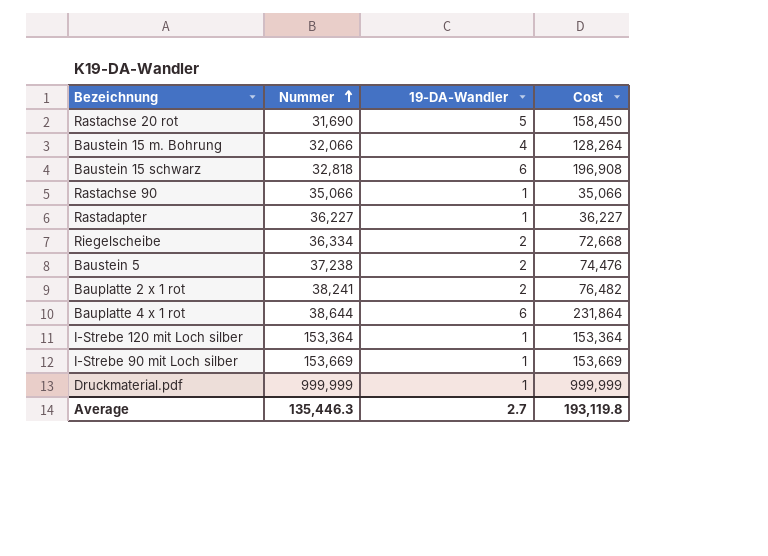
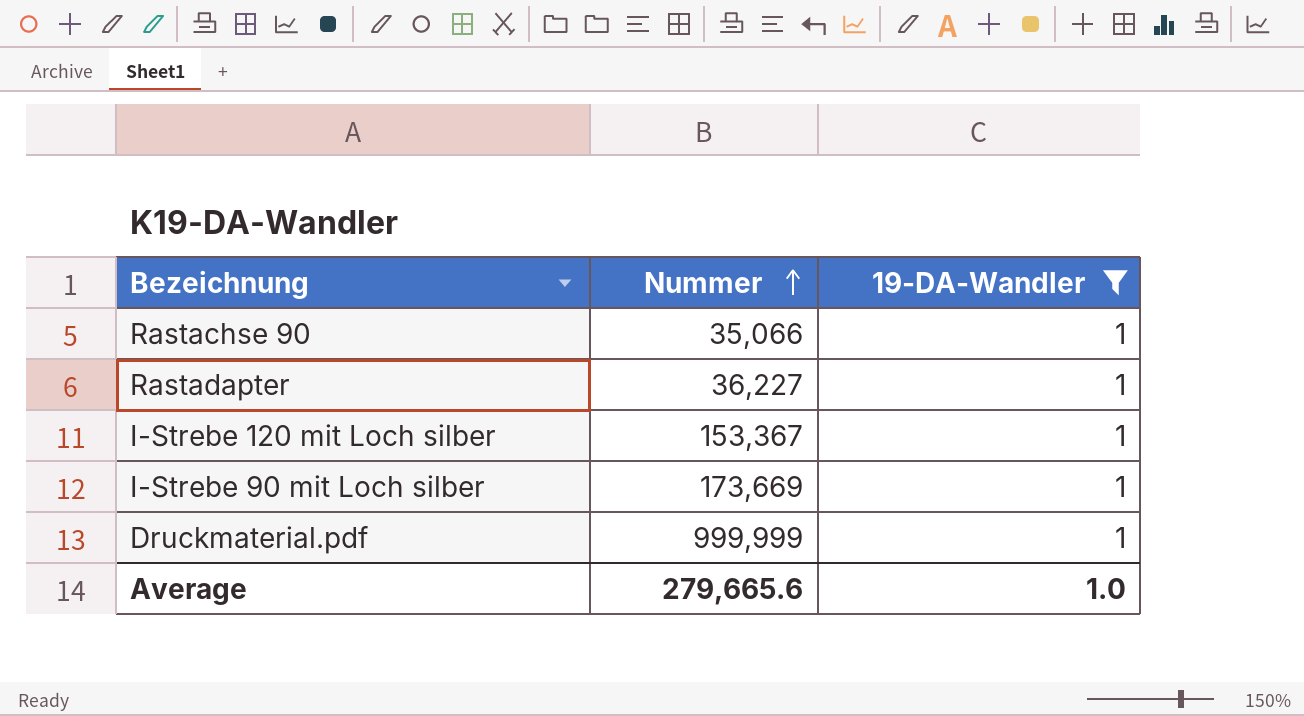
filter: none -> 19-DA-Wandler = 1
column Cost | formula: [Nummer] * [19-DA-Wandler] -> none
I-Strebe 120 mit Loch silber | Nummer: 153,364 -> 153,367
I-Strebe 90 mit Loch silber | Nummer: 153,669 -> 173,669
Average | Nummer: 135,446.3 -> 279,665.6
Average | 19-DA-Wandler: 2.7 -> 1.0

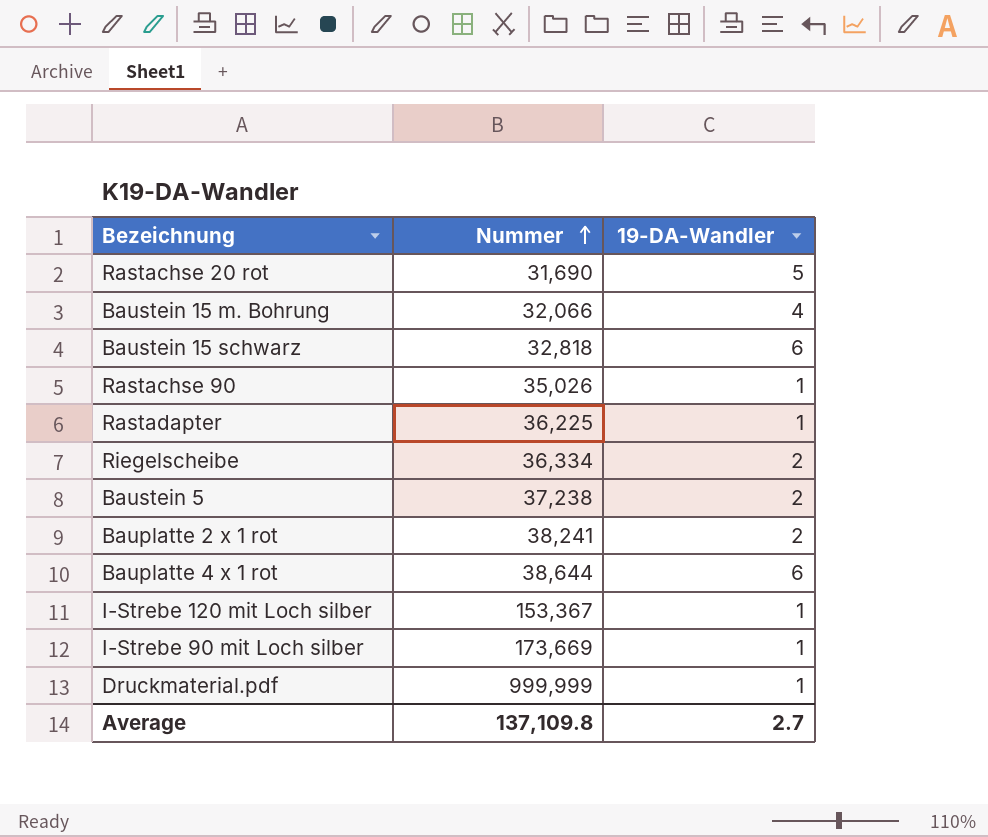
filter: 19-DA-Wandler = 1 -> none
Rastachse 90 | Nummer: 35,066 -> 35,026
Rastadapter | Nummer: 36,227 -> 36,225
Average | Nummer: 279,665.6 -> 137,109.8
Average | 19-DA-Wandler: 1.0 -> 2.7

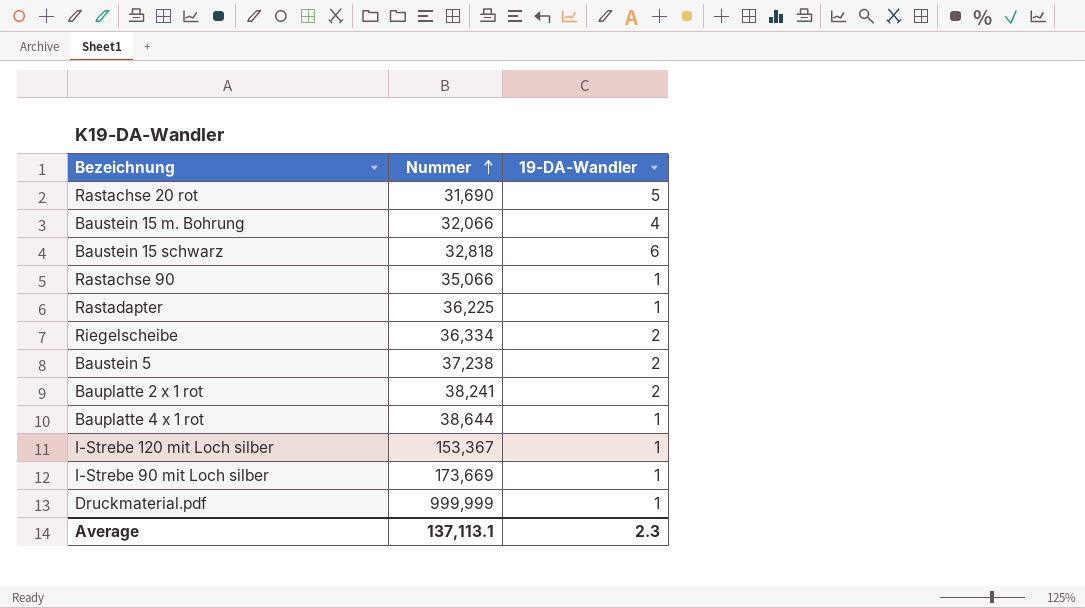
Rastachse 90 | Nummer: 35,026 -> 35,066
Bauplatte 4 x 1 rot | 19-DA-Wandler: 6 -> 1
Average | Nummer: 137,109.8 -> 137,113.1
Average | 19-DA-Wandler: 2.7 -> 2.3

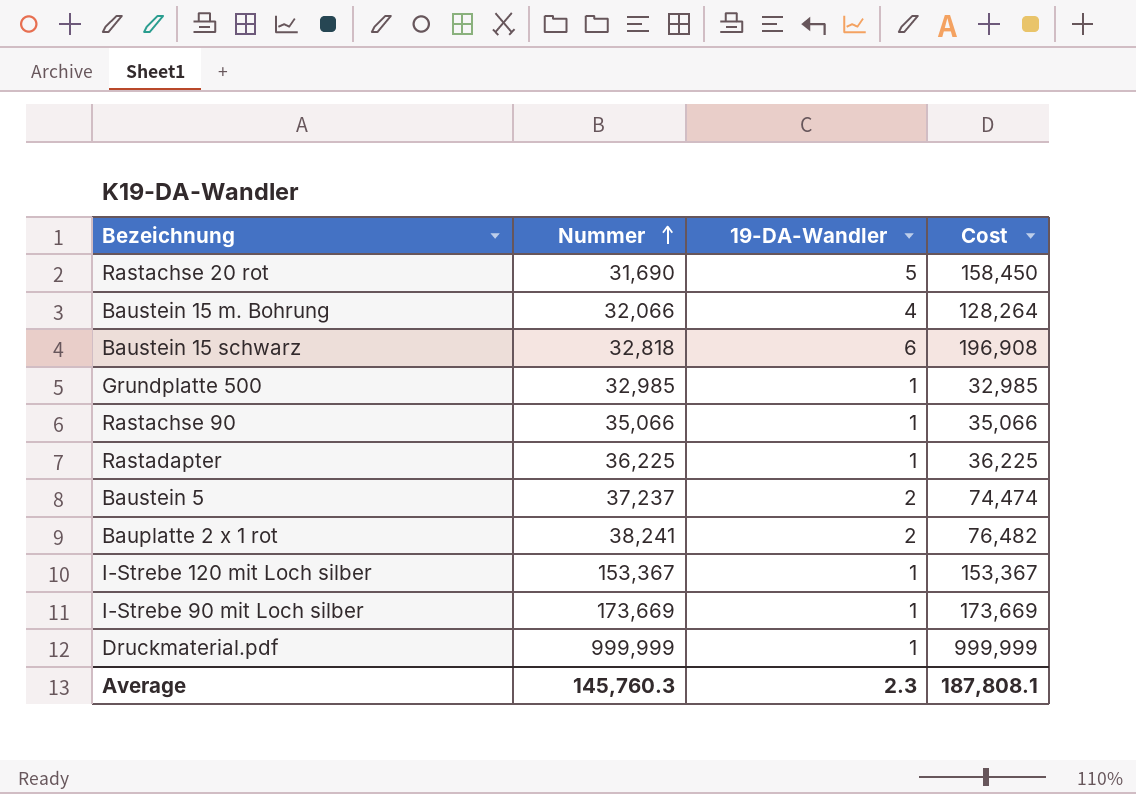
column Cost | formula: none -> [Nummer] * [19-DA-Wandler]
row Riegelscheibe: 36,334 | 2 -> none
row Bauplatte 4 x 1 rot: 38,644 | 1 -> none
row Grundplatte 500: none -> 32,985 | 1 | 32,985
Baustein 5 | Nummer: 37,238 -> 37,237
Average | Nummer: 137,113.1 -> 145,760.3

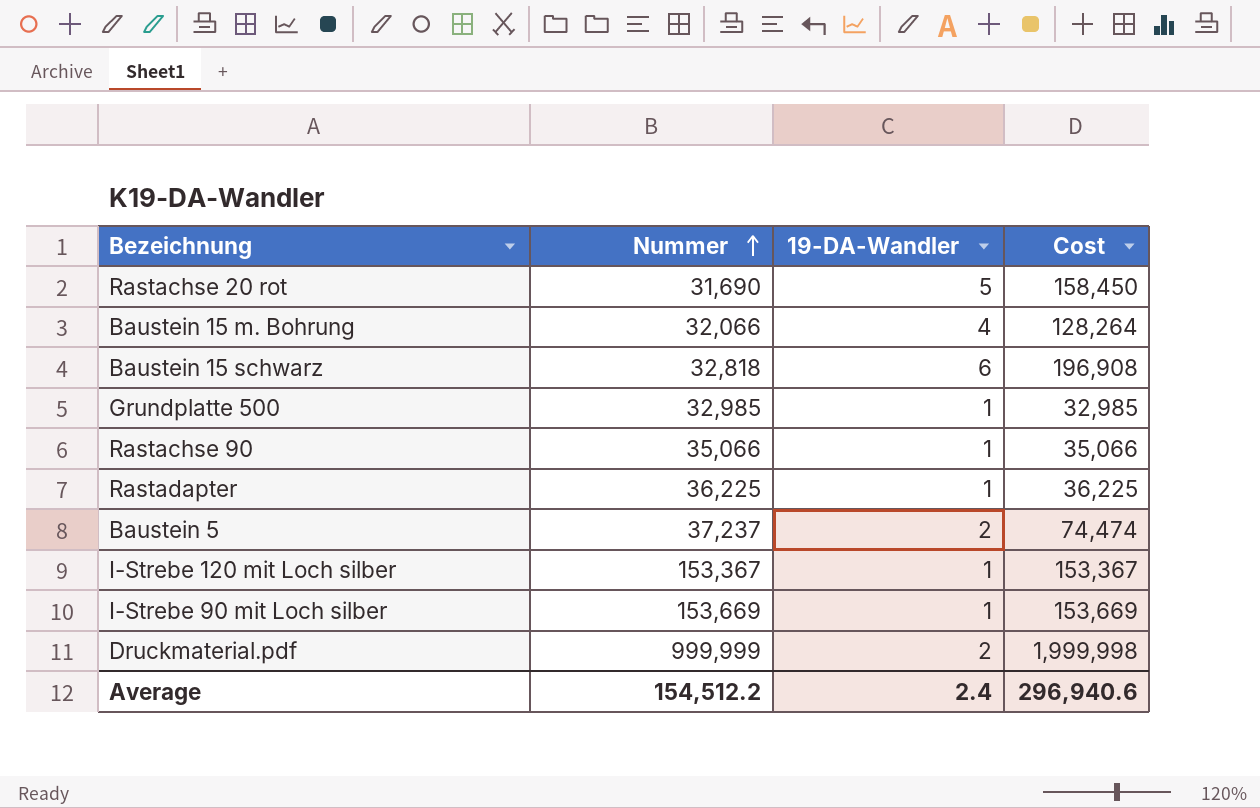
row Bauplatte 2 x 1 rot: 38,241 | 2 | 76,482 -> none
I-Strebe 90 mit Loch silber | Nummer: 173,669 -> 153,669
I-Strebe 90 mit Loch silber | Cost: 173,669 -> 153,669
Druckmaterial.pdf | 19-DA-Wandler: 1 -> 2
Druckmaterial.pdf | Cost: 999,999 -> 1,999,998
Average | Nummer: 145,760.3 -> 154,512.2
Average | 19-DA-Wandler: 2.3 -> 2.4
Average | Cost: 187,808.1 -> 296,940.6

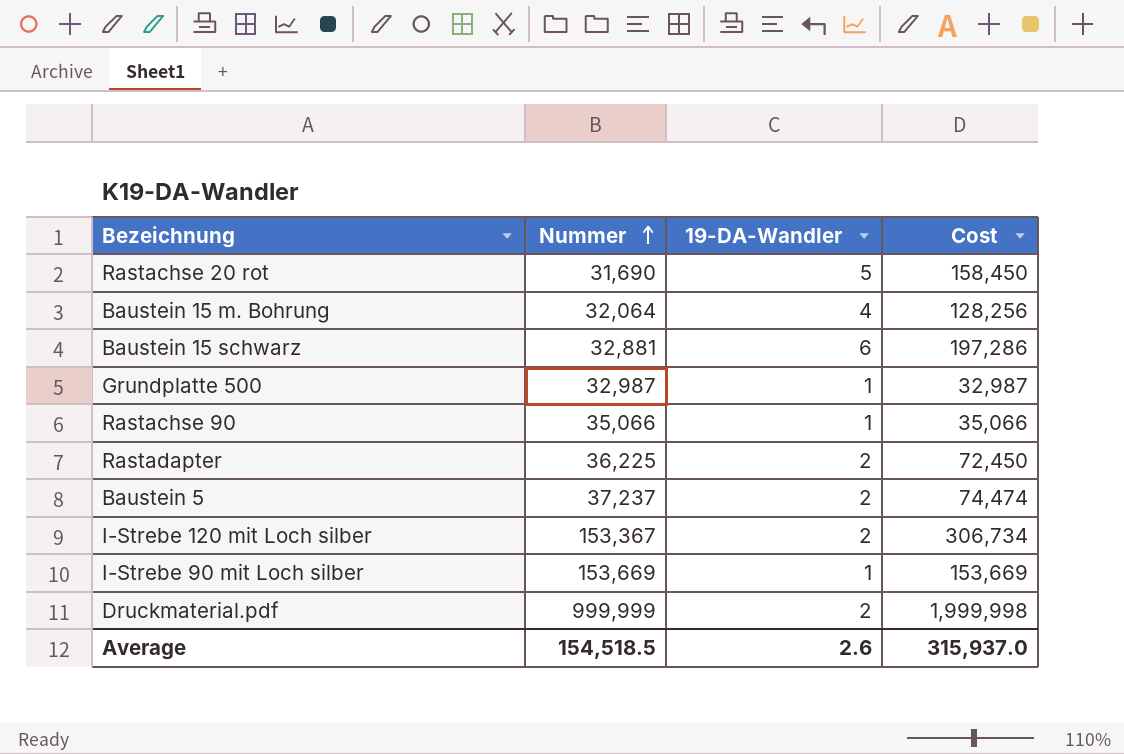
Baustein 15 m. Bohrung | Nummer: 32,066 -> 32,064
Baustein 15 m. Bohrung | Cost: 128,264 -> 128,256
Baustein 15 schwarz | Nummer: 32,818 -> 32,881
Baustein 15 schwarz | Cost: 196,908 -> 197,286
Grundplatte 500 | Nummer: 32,985 -> 32,987
Grundplatte 500 | Cost: 32,985 -> 32,987
Rastadapter | 19-DA-Wandler: 1 -> 2
Rastadapter | Cost: 36,225 -> 72,450
I-Strebe 120 mit Loch silber | 19-DA-Wandler: 1 -> 2
I-Strebe 120 mit Loch silber | Cost: 153,367 -> 306,734
Average | Nummer: 154,512.2 -> 154,518.5
Average | 19-DA-Wandler: 2.4 -> 2.6
Average | Cost: 296,940.6 -> 315,937.0

